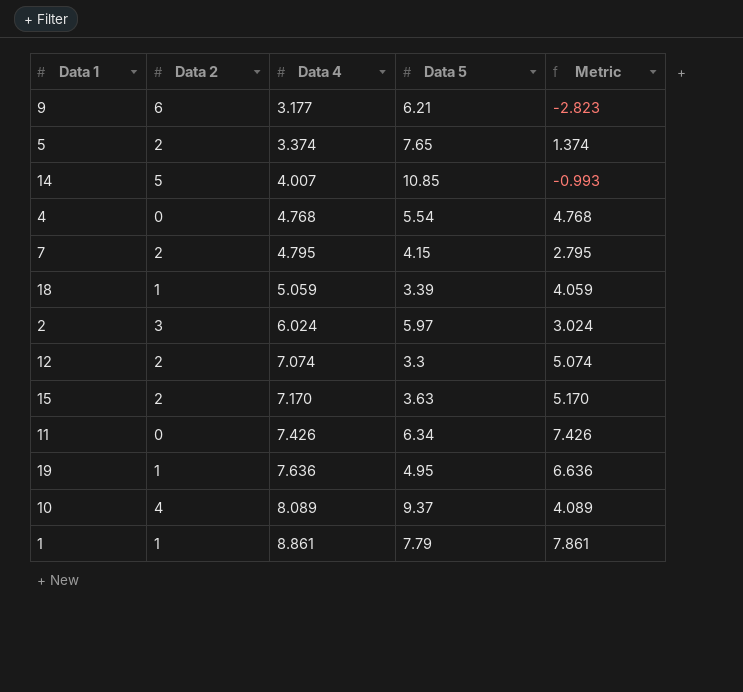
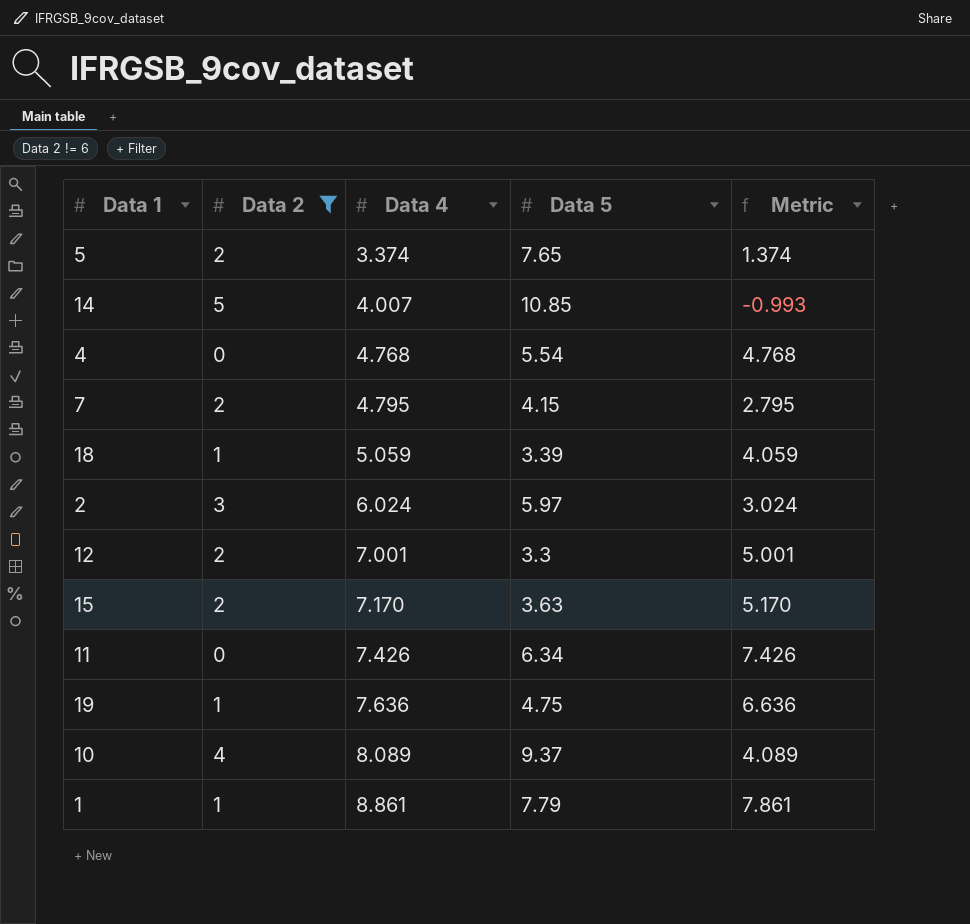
filter: none -> Data 2 != 6
12 | Data 4: 7.074 -> 7.001
12 | Metric: 5.074 -> 5.001
19 | Data 5: 4.95 -> 4.75

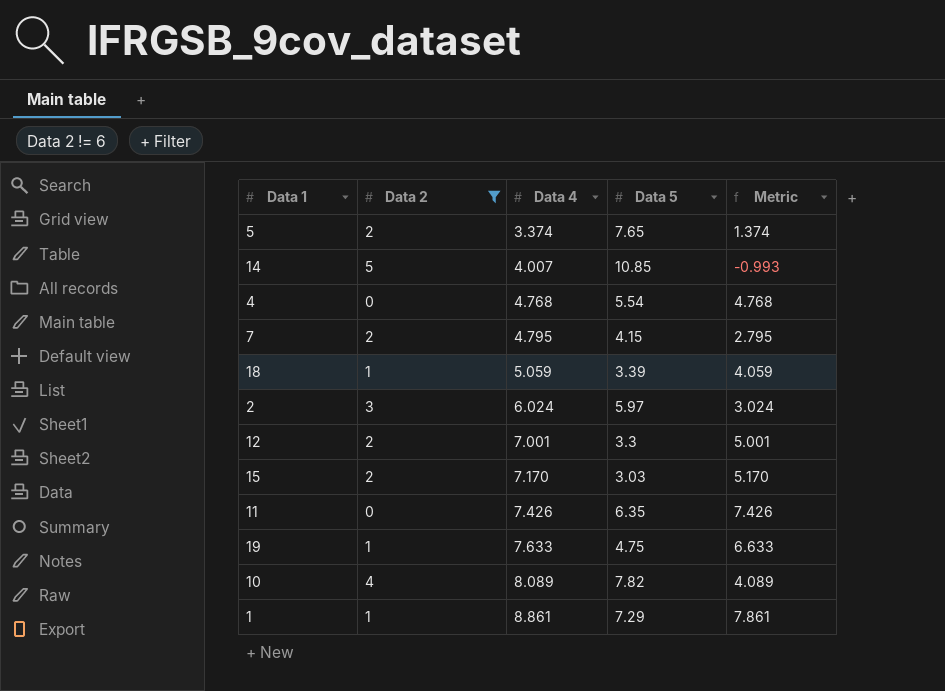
15 | Data 5: 3.63 -> 3.03
11 | Data 5: 6.34 -> 6.35
19 | Data 4: 7.636 -> 7.633
19 | Metric: 6.636 -> 6.633
10 | Data 5: 9.37 -> 7.82
1 | Data 5: 7.79 -> 7.29

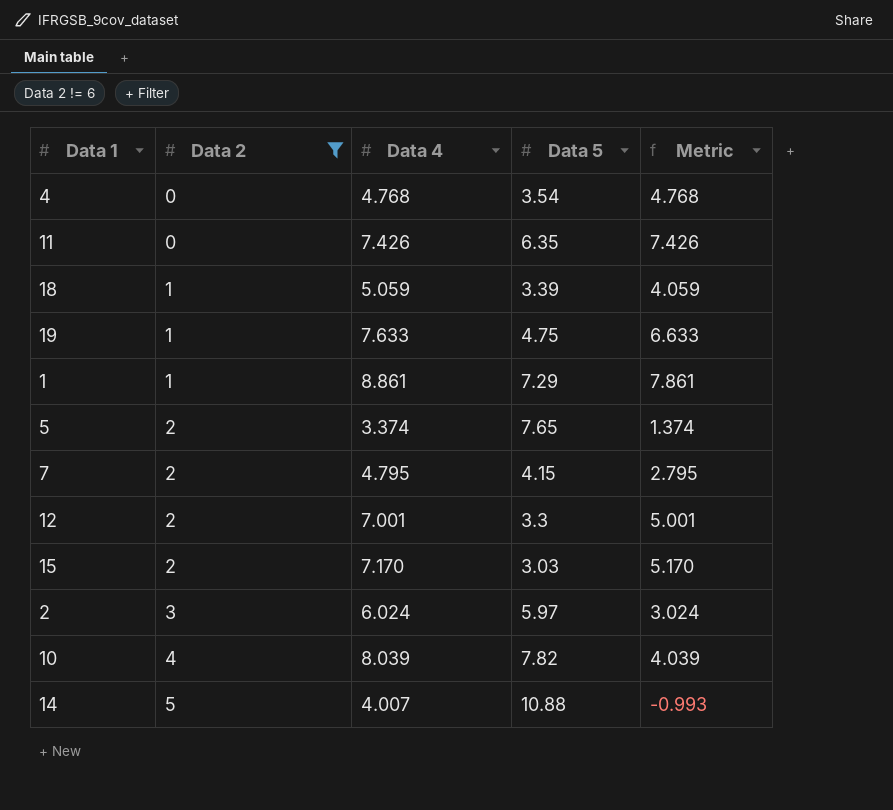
row order: Data 4 ascending -> Data 2 ascending
4 | Data 5: 5.54 -> 3.54
10 | Data 4: 8.089 -> 8.039
10 | Metric: 4.089 -> 4.039
14 | Data 5: 10.85 -> 10.88

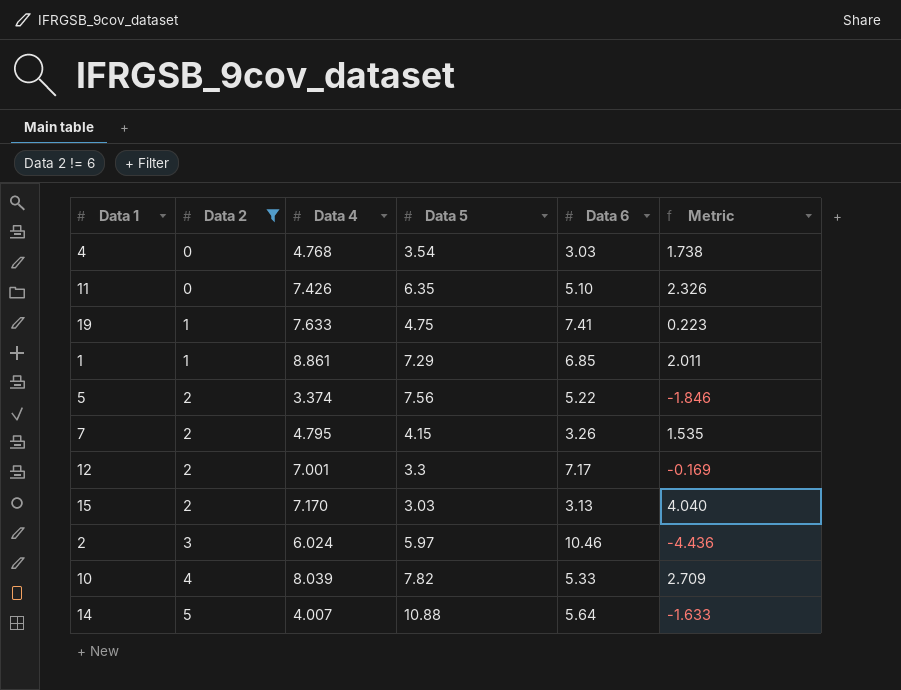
column Data 6 | position: none -> 5
column Metric | formula: [Data 4] - [Data 2] -> [Data 4] - [Data 6]
row 18: 1 | 5.059 | 3.39 | 4.059 -> none
5 | Data 5: 7.65 -> 7.56

